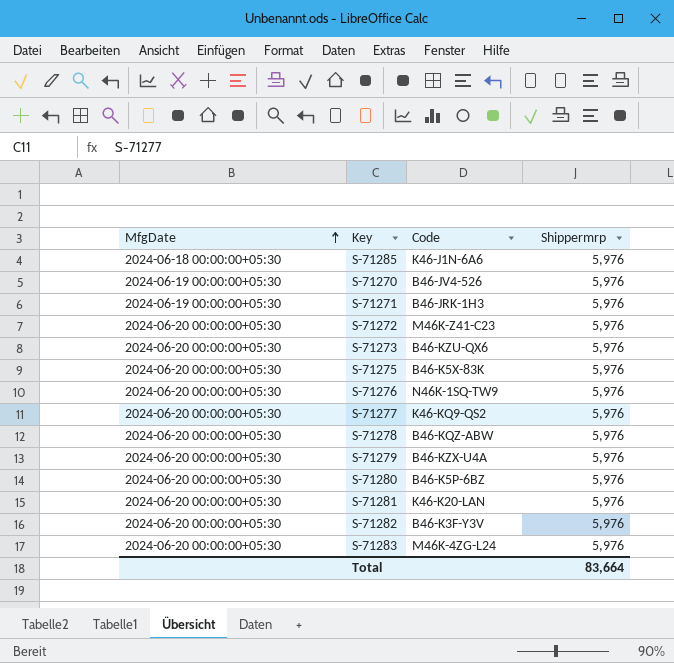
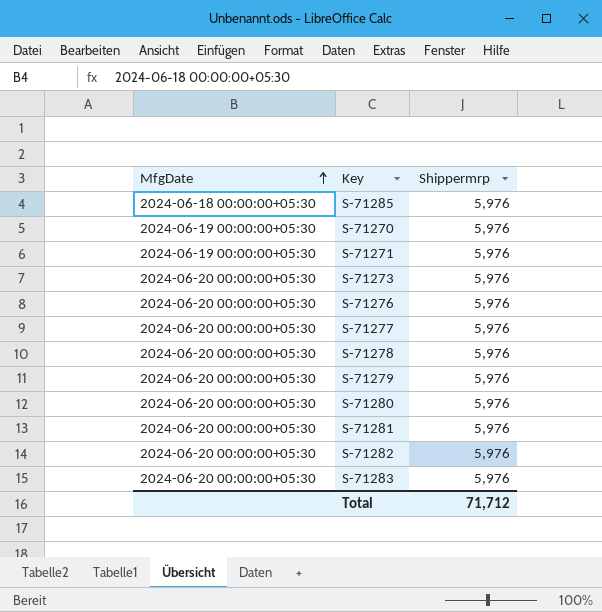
column Code | position: 3 -> none
row S-71272: 2024-06-20 00:00:00+05:30 | M46K-Z41-C23 | 5,976 -> none
row S-71275: 2024-06-20 00:00:00+05:30 | B46-K5X-83K | 5,976 -> none
Total | Shippermrp: 83,664 -> 71,712

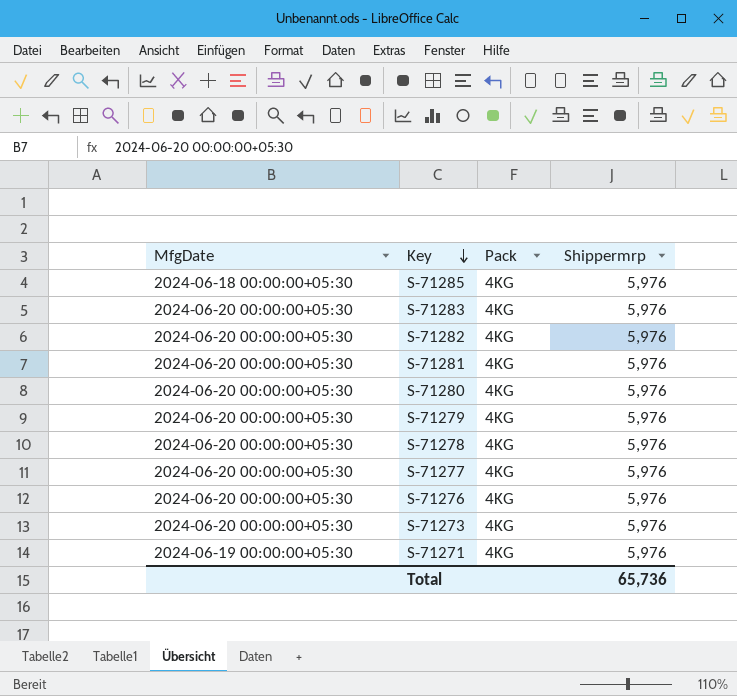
row order: MfgDate ascending -> Key descending
column Pack | position: none -> 3
row S-71270: 2024-06-19 00:00:00+05:30 | 5,976 -> none
Total | Shippermrp: 71,712 -> 65,736

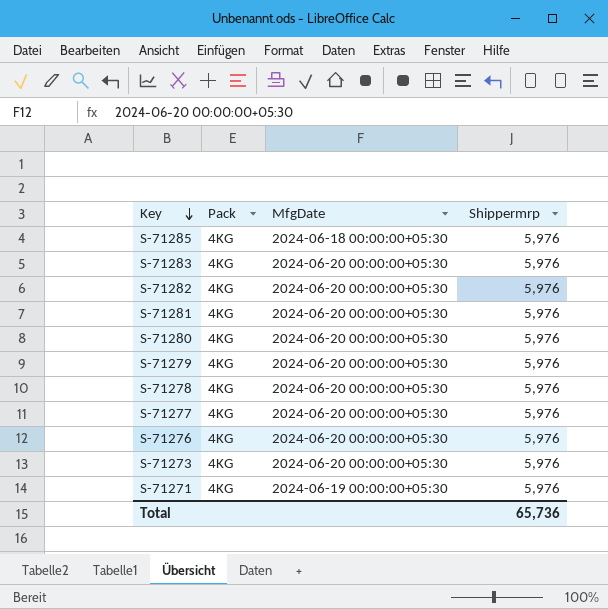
column MfgDate | position: 1 -> 3

